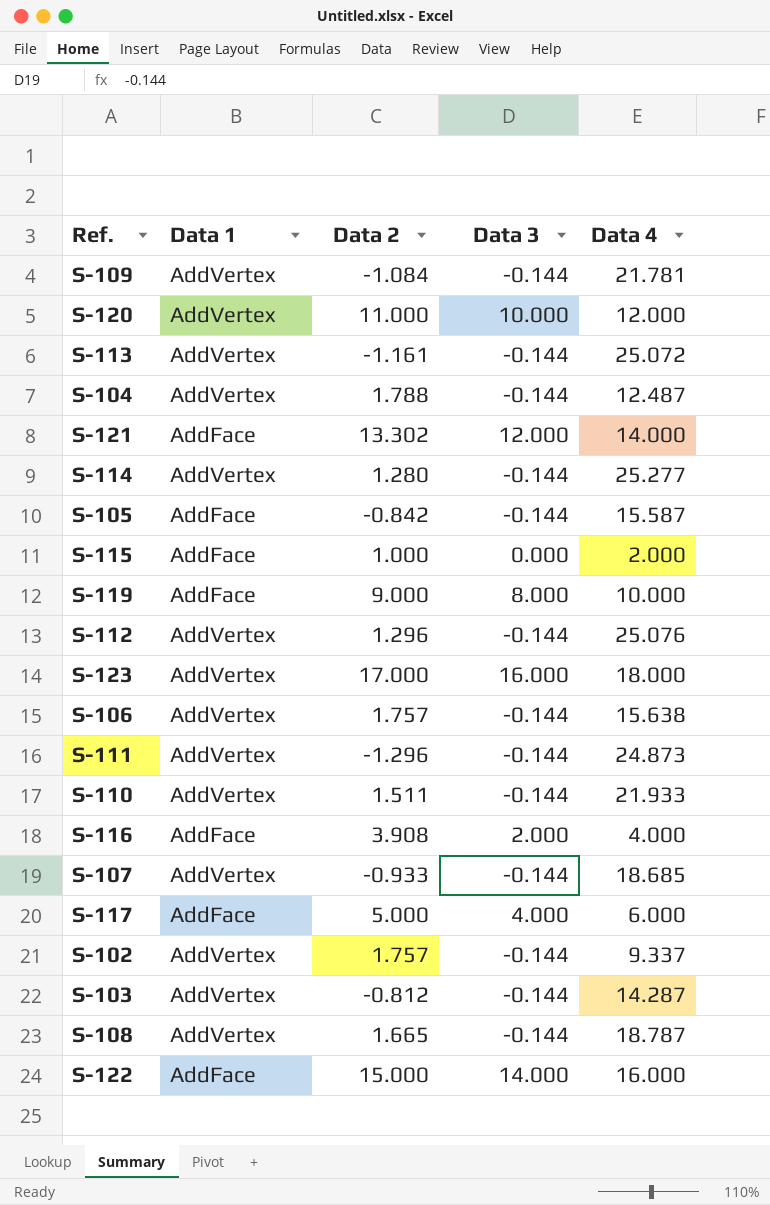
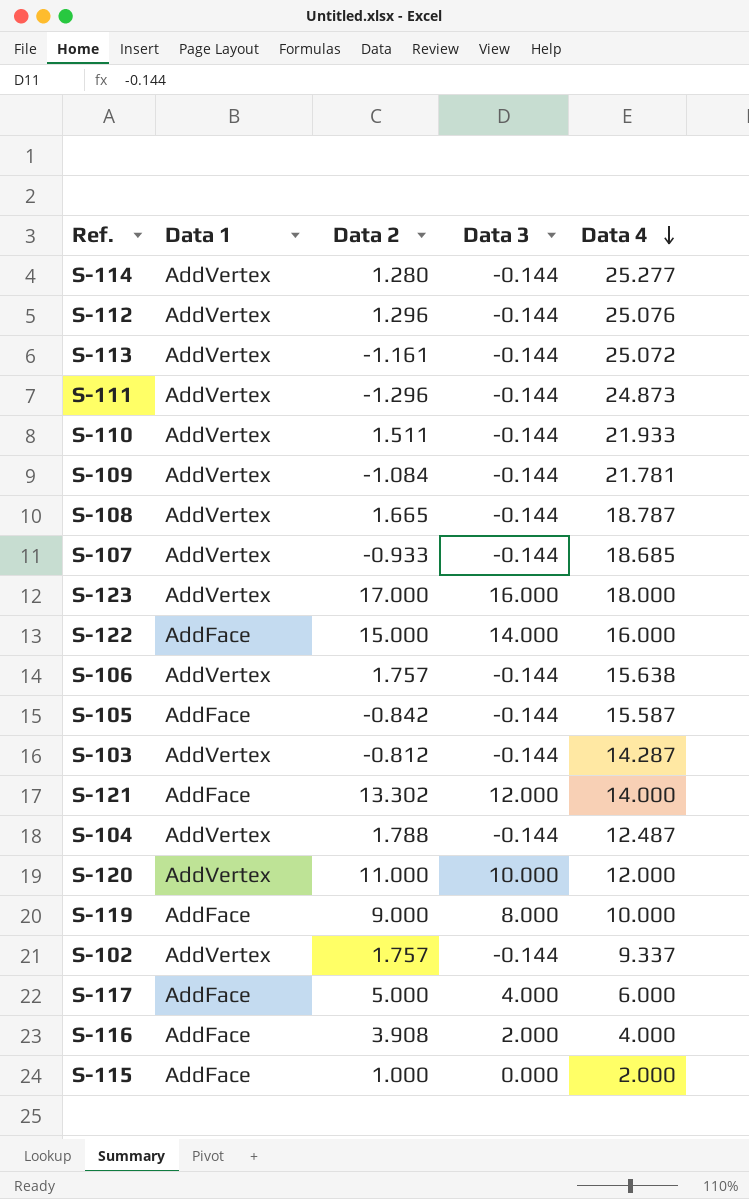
row order: none -> Data 4 descending

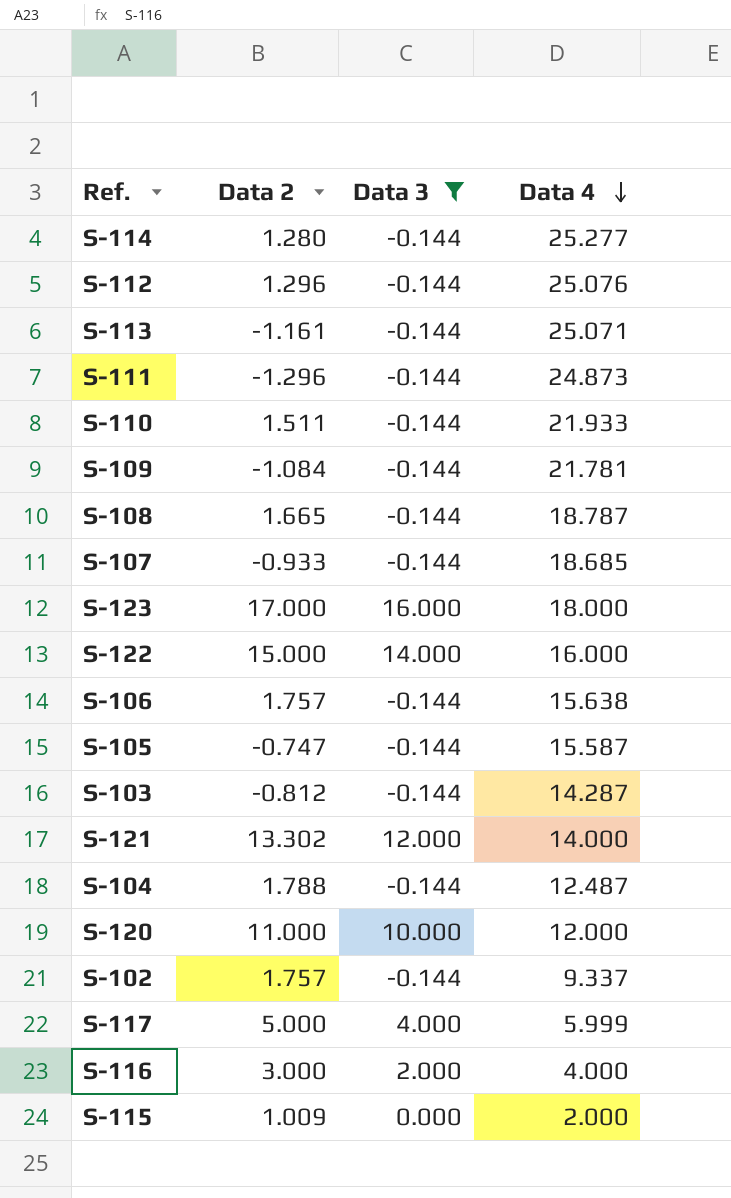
filter: none -> Data 3 != 8.000
column Data 1 | position: 2 -> none
S-113 | Data 4: 25.072 -> 25.071
S-105 | Data 2: -0.842 -> -0.747
S-117 | Data 4: 6.000 -> 5.999
S-116 | Data 2: 3.908 -> 3.000
S-115 | Data 2: 1.000 -> 1.009

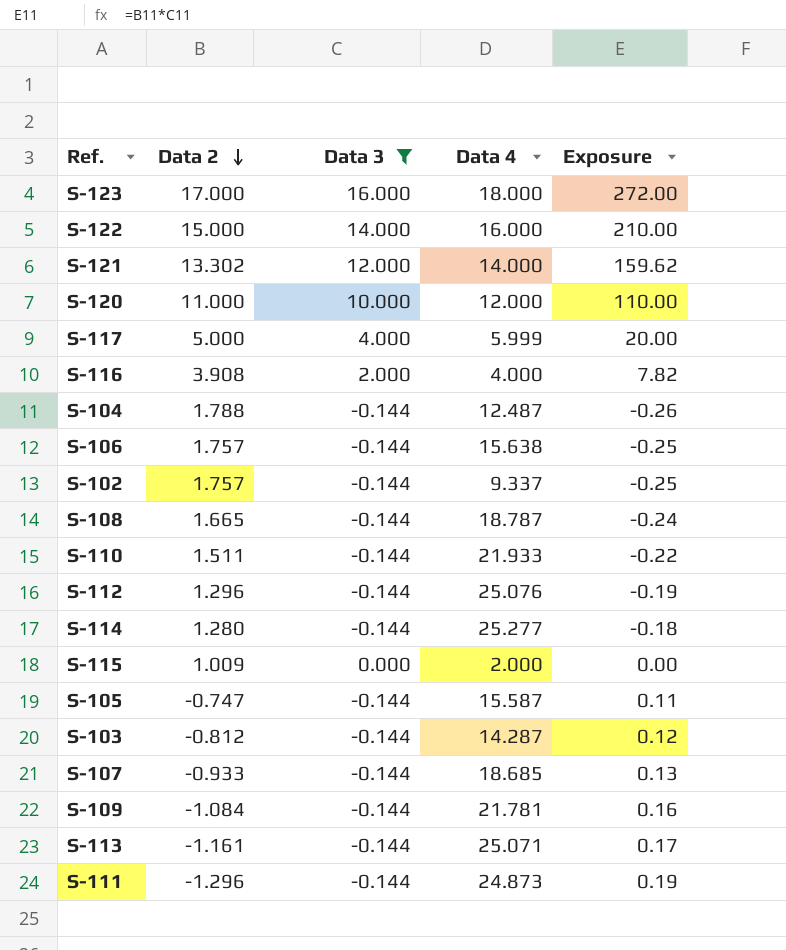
row order: Data 4 descending -> Data 2 descending
column Exposure | formula: none -> [Data 2] * [Data 3]
S-116 | Data 2: 3.000 -> 3.908

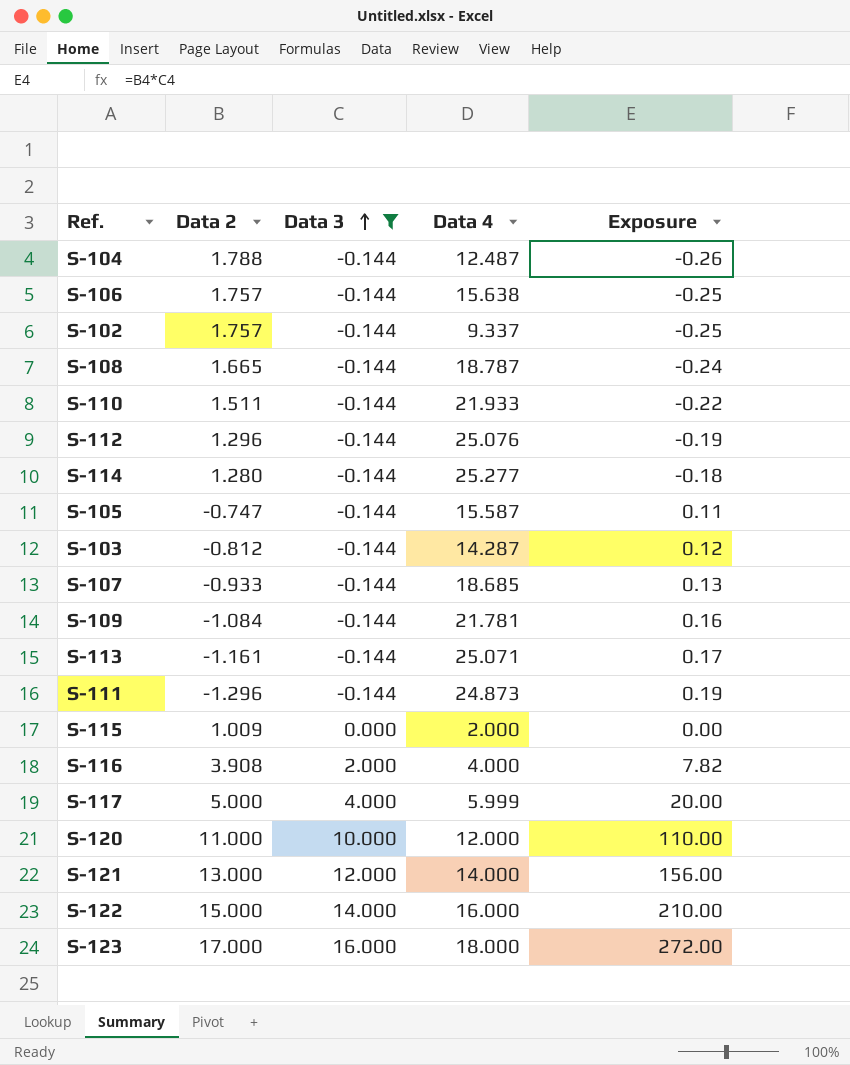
row order: Data 2 descending -> Data 3 ascending
S-121 | Data 2: 13.302 -> 13.000
S-121 | Exposure: 159.62 -> 156.00

